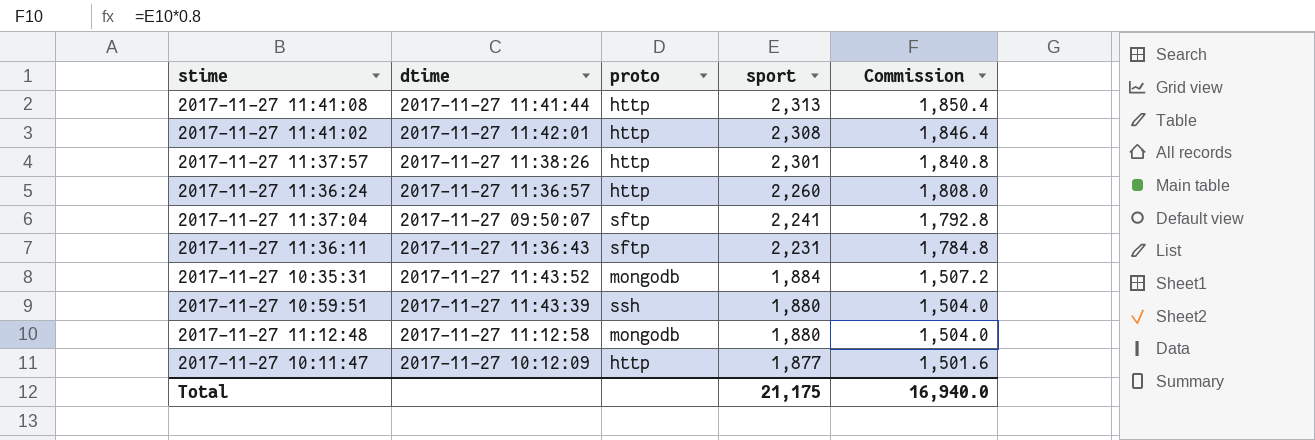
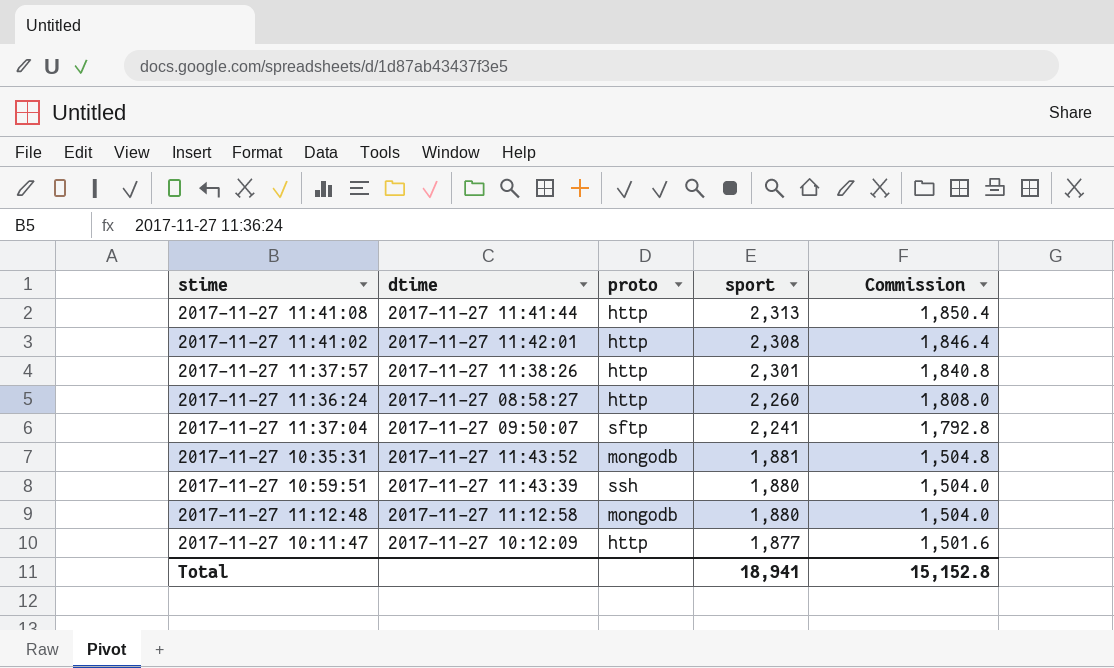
row 2017-11-27 11:36:11: 2017-11-27 11:36:43 | sftp | 2,231 | 1,784.8 -> none
2017-11-27 11:36:24 | dtime: 2017-11-27 11:36:57 -> 2017-11-27 08:58:27
2017-11-27 10:35:31 | sport: 1,884 -> 1,881
2017-11-27 10:35:31 | Commission: 1,507.2 -> 1,504.8
Total | sport: 21,175 -> 18,941
Total | Commission: 16,940.0 -> 15,152.8

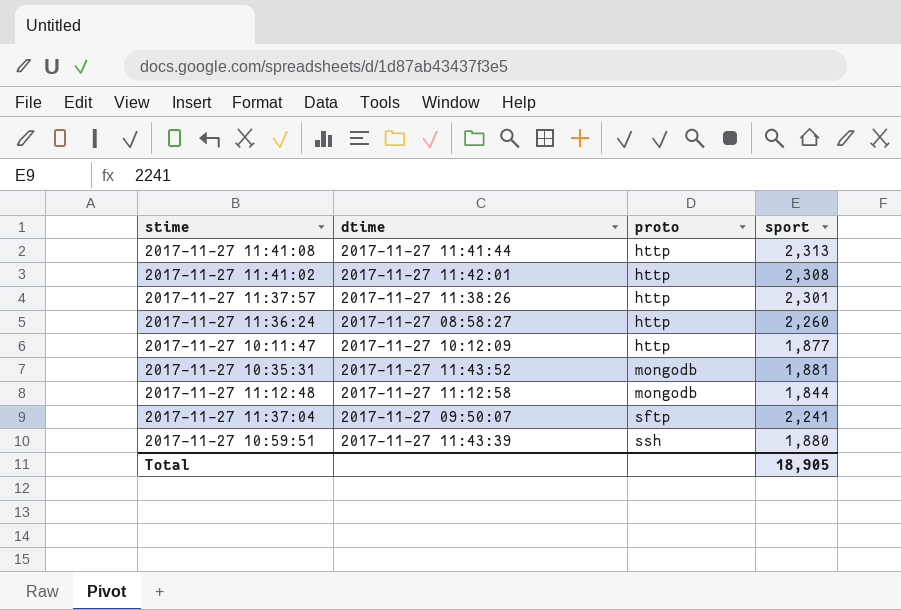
row order: sport descending -> proto ascending
column Commission | formula: [sport] * 0.8 -> none
2017-11-27 11:12:48 | sport: 1,880 -> 1,844
Total | sport: 18,941 -> 18,905

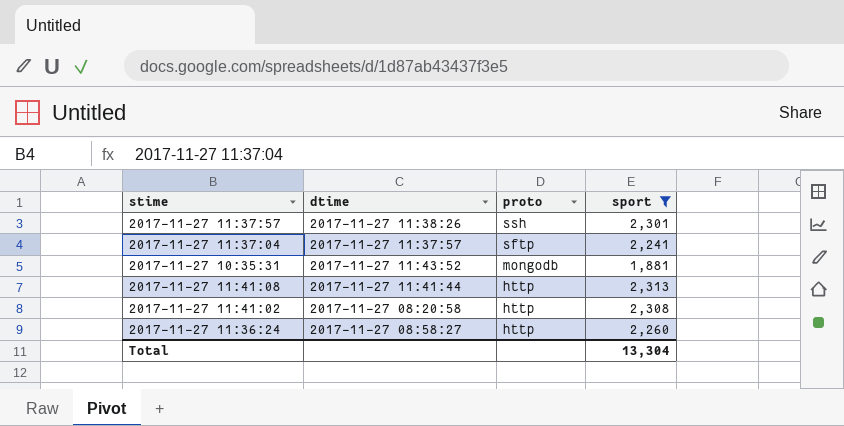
filter: none -> sport >= 1,881
row order: proto ascending -> proto descending
2017-11-27 11:37:57 | proto: http -> ssh
2017-11-27 11:37:04 | dtime: 2017-11-27 09:50:07 -> 2017-11-27 11:37:57
2017-11-27 11:41:02 | dtime: 2017-11-27 11:42:01 -> 2017-11-27 08:20:58
Total | sport: 18,905 -> 13,304

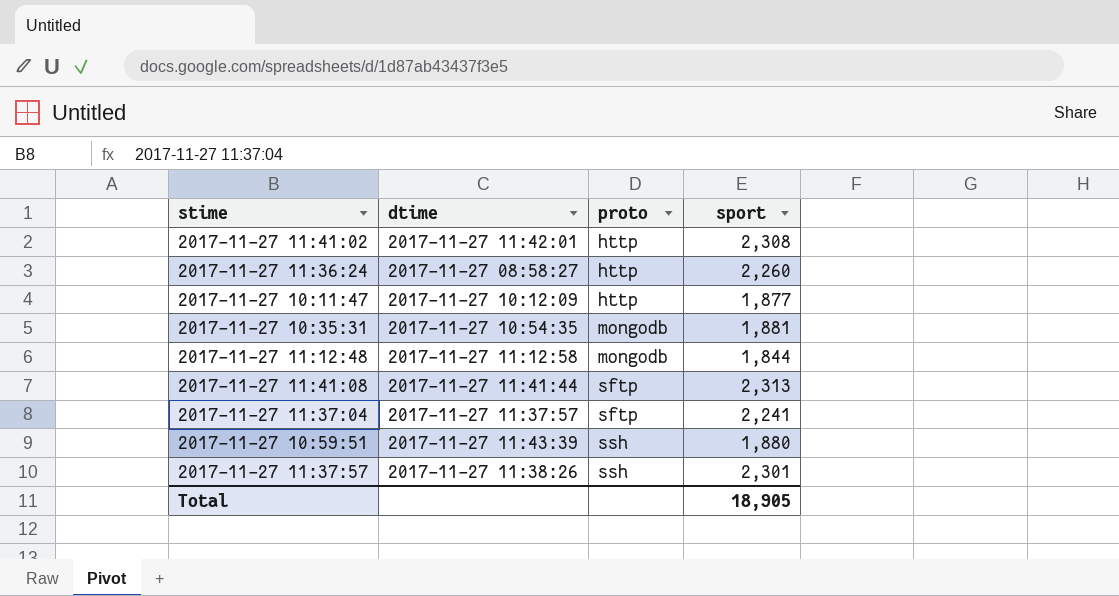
filter: sport >= 1,881 -> none
row order: proto descending -> proto ascending
2017-11-27 11:41:02 | dtime: 2017-11-27 08:20:58 -> 2017-11-27 11:42:01
2017-11-27 10:35:31 | dtime: 2017-11-27 11:43:52 -> 2017-11-27 10:54:35
2017-11-27 11:41:08 | proto: http -> sftp
Total | sport: 13,304 -> 18,905

